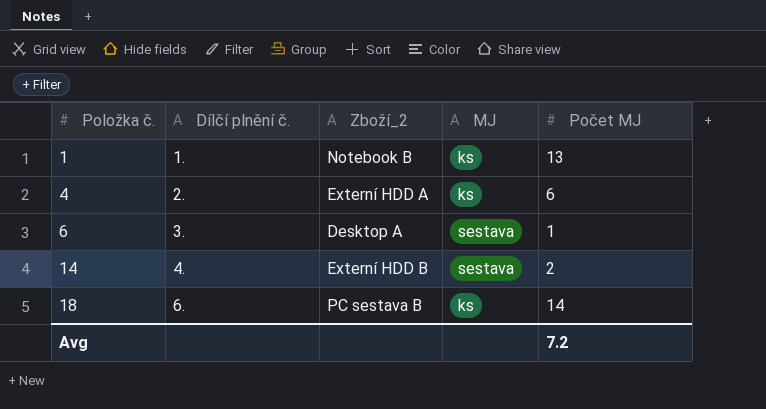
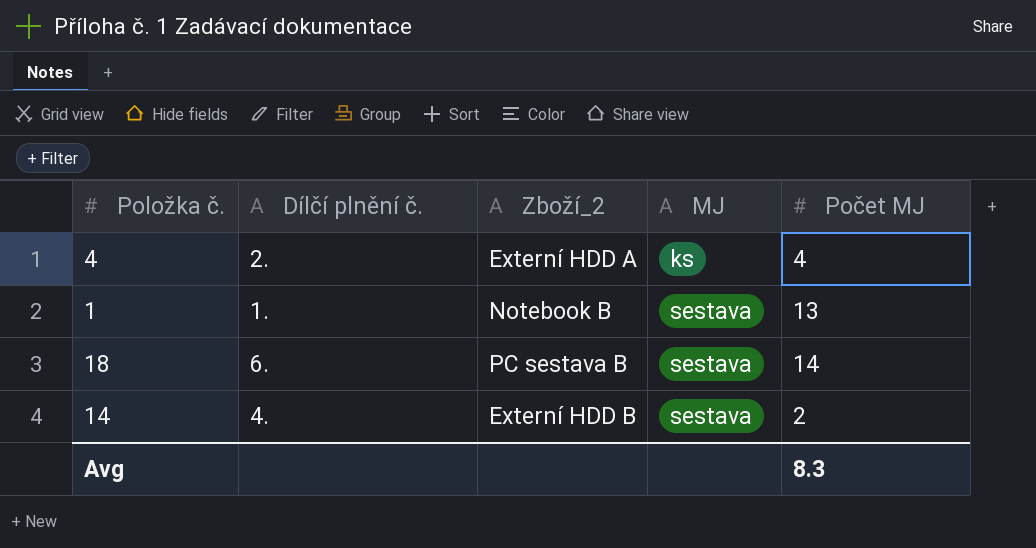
row order: Položka č. ascending -> MJ ascending
row 6: 3. | Desktop A | sestava | 1 -> none
4 | Počet MJ: 6 -> 4
1 | MJ: ks -> sestava
18 | MJ: ks -> sestava
Avg | Počet MJ: 7.2 -> 8.3

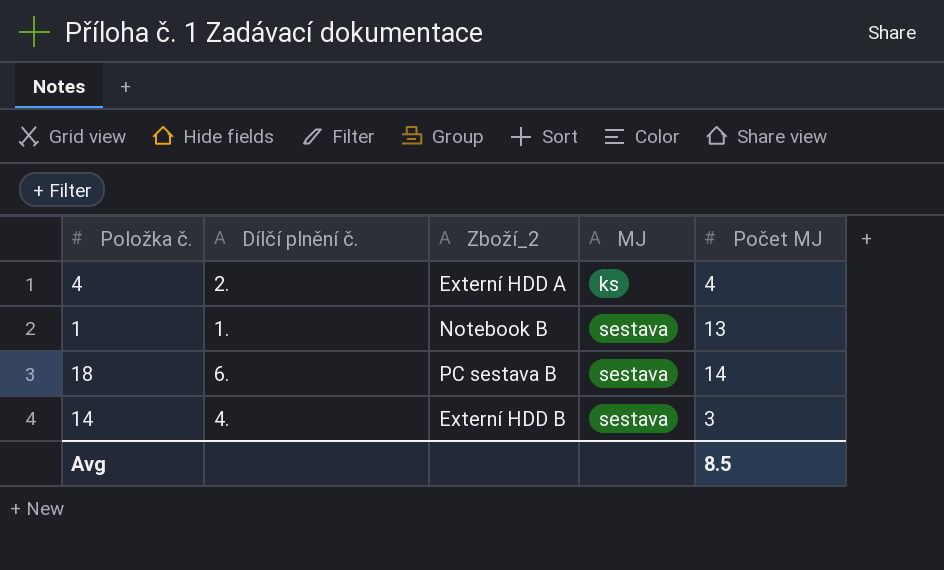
14 | Počet MJ: 2 -> 3
Avg | Počet MJ: 8.3 -> 8.5

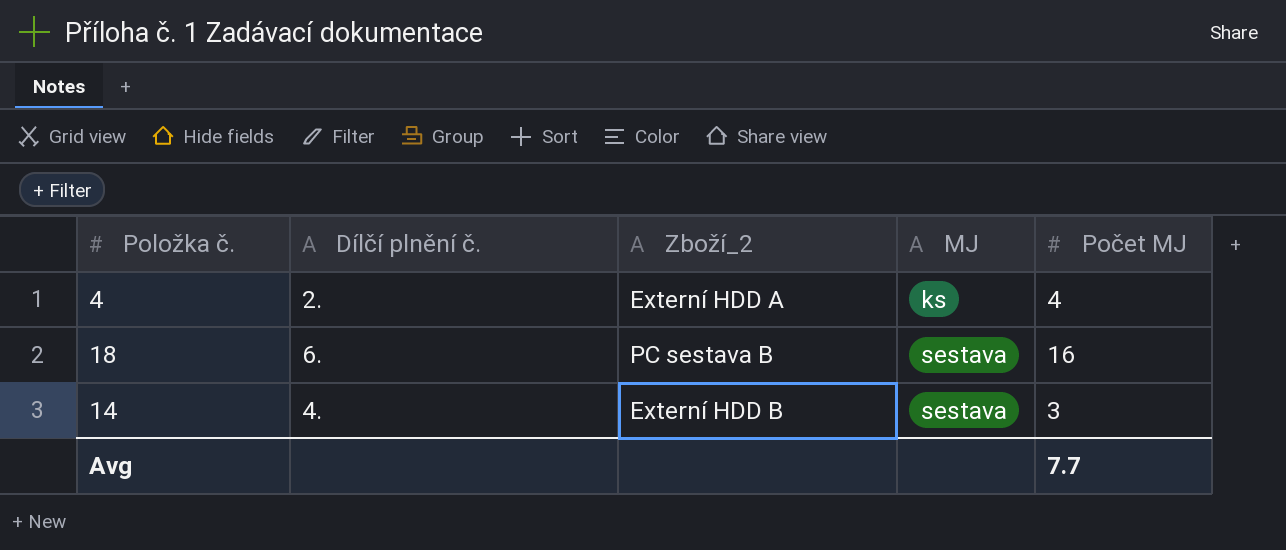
row 1: 1. | Notebook B | sestava | 13 -> none
18 | Počet MJ: 14 -> 16
Avg | Počet MJ: 8.5 -> 7.7

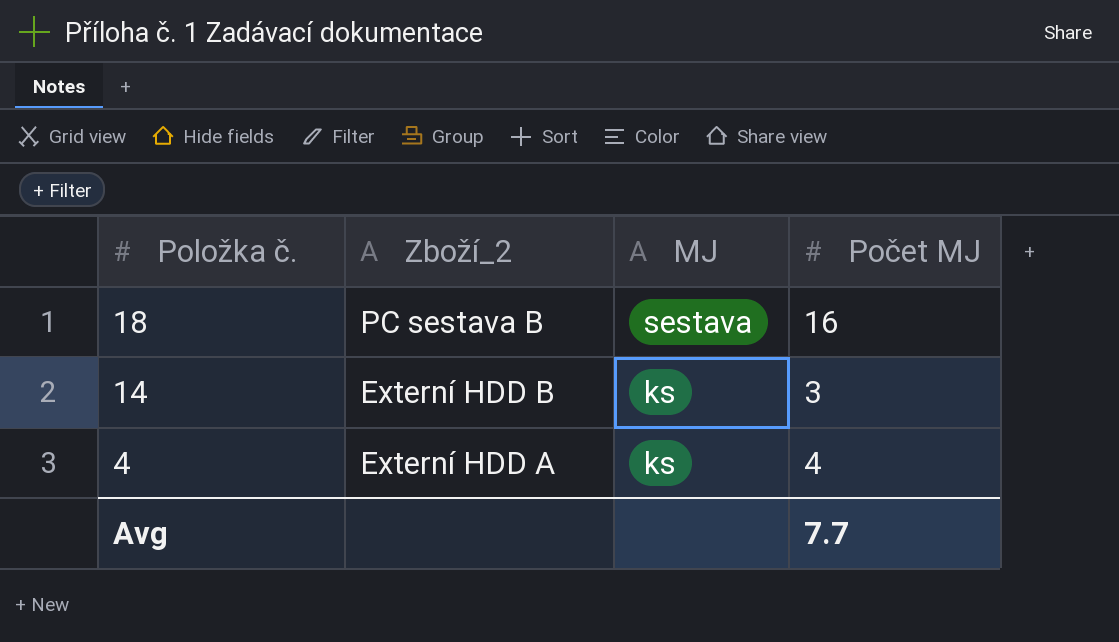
row order: MJ ascending -> Položka č. descending
column Dílčí plnění č. | position: 2 -> none
14 | MJ: sestava -> ks

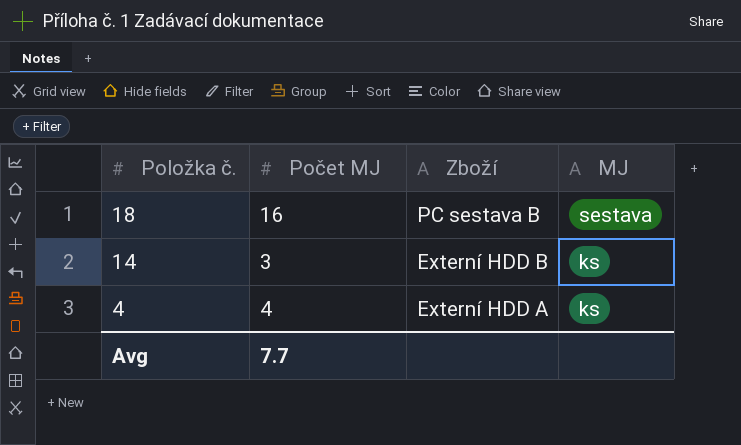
column Počet MJ | position: 4 -> 2
column name: Zboží_2 -> Zboží

